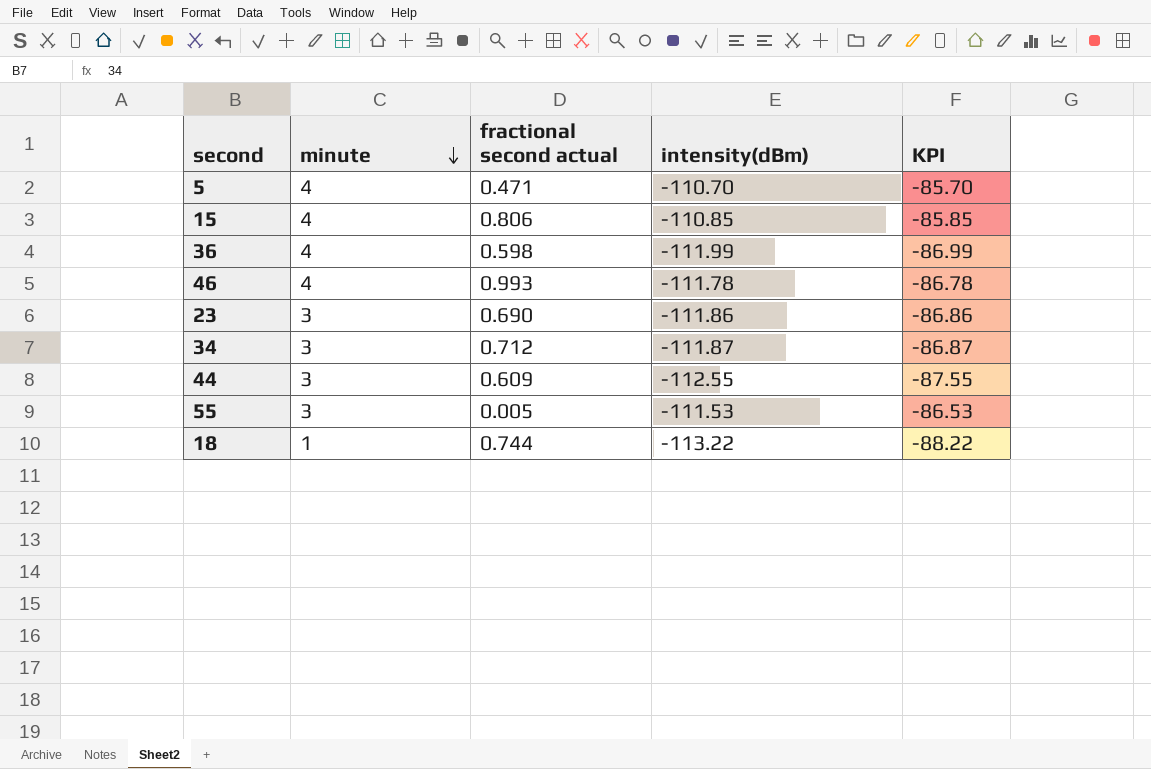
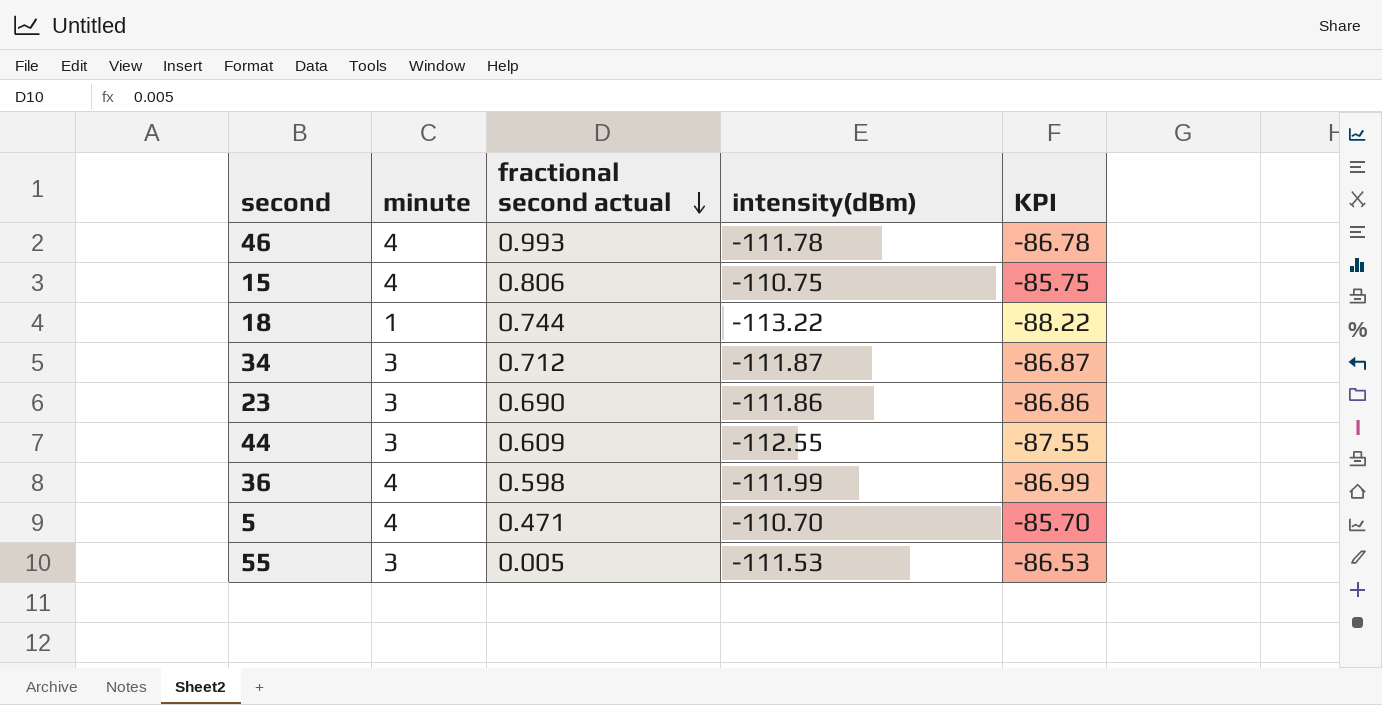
row order: minute descending -> fractional second actual descending
15 | intensity(dBm): -110.85 -> -110.75
15 | KPI: -85.85 -> -85.75

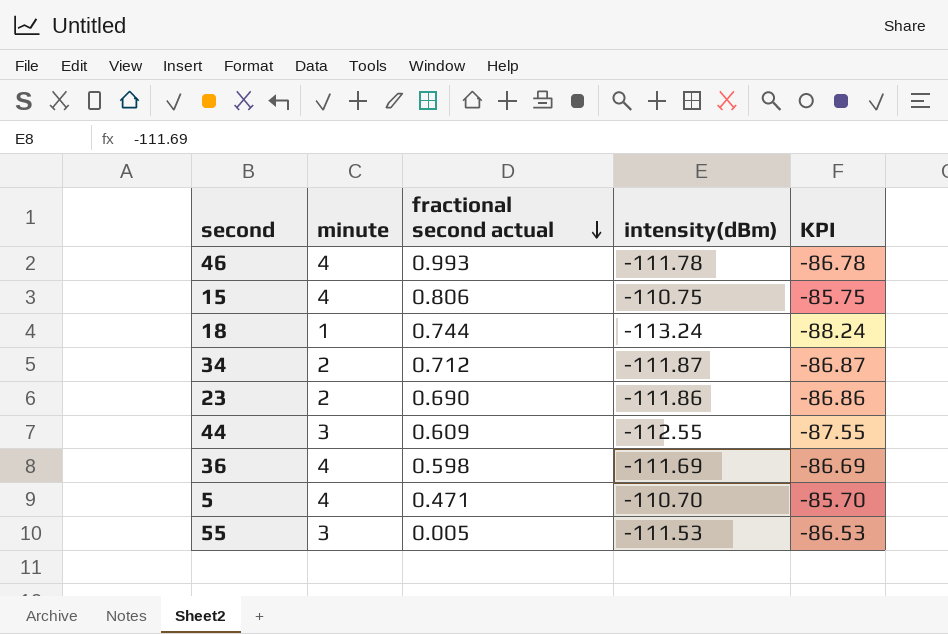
18 | intensity(dBm): -113.22 -> -113.24
18 | KPI: -88.22 -> -88.24
34 | minute: 3 -> 2
23 | minute: 3 -> 2
36 | intensity(dBm): -111.99 -> -111.69
36 | KPI: -86.99 -> -86.69

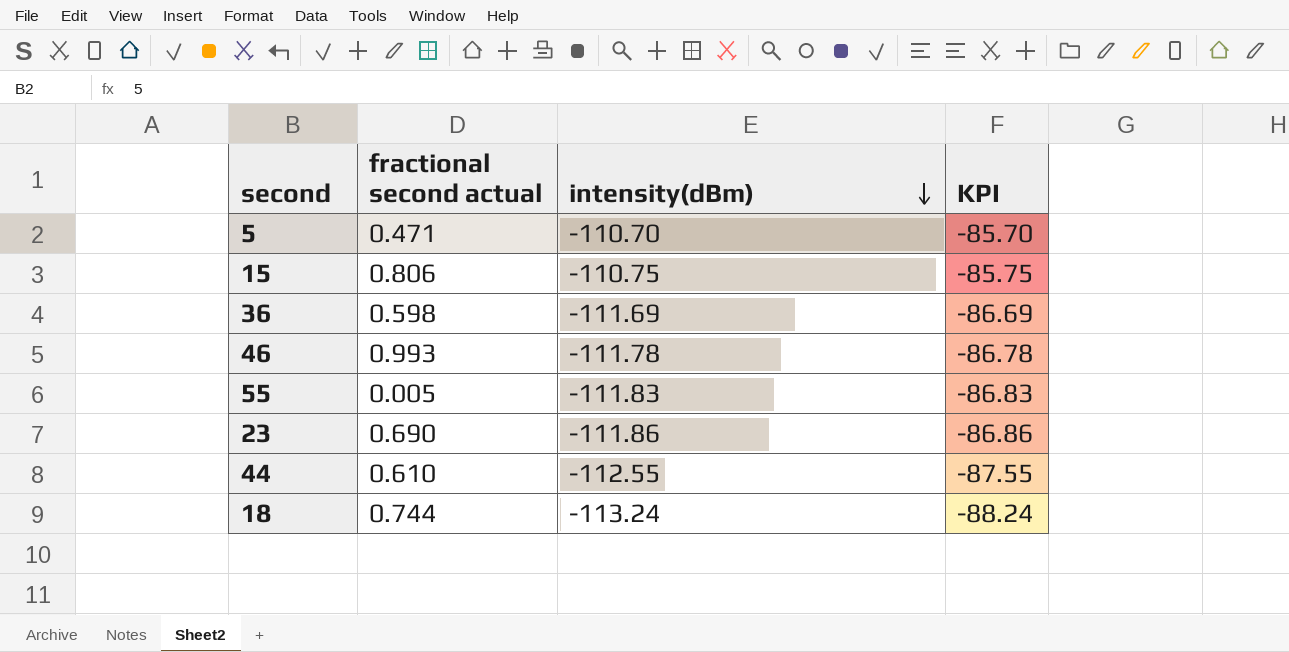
row order: fractional second actual descending -> intensity(dBm) descending
column minute | position: 2 -> none
row 34: 2 | 0.712 | -111.87 | -86.87 -> none
55 | intensity(dBm): -111.53 -> -111.83
55 | KPI: -86.53 -> -86.83
44 | fractional second actual: 0.609 -> 0.610

